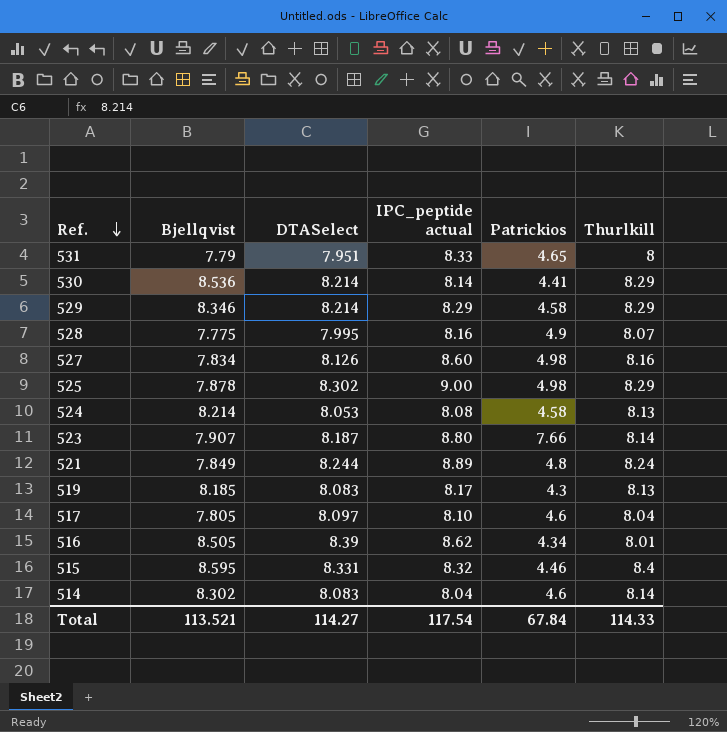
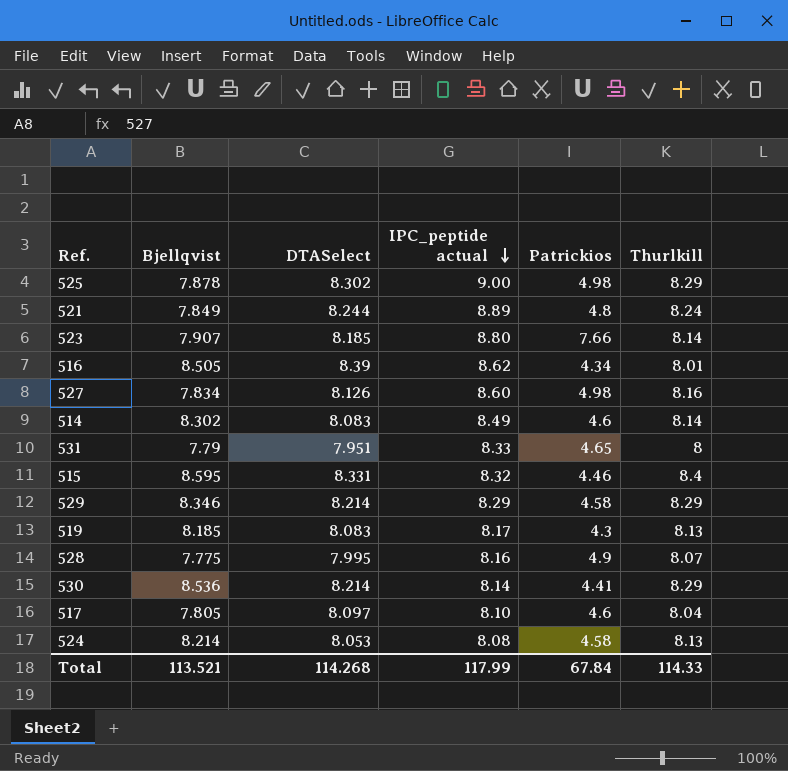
row order: Ref. descending -> IPC_peptide actual descending
523 | DTASelect: 8.187 -> 8.185
514 | IPC_peptide actual: 8.04 -> 8.49
Total | DTASelect: 114.27 -> 114.268
Total | IPC_peptide actual: 117.54 -> 117.99

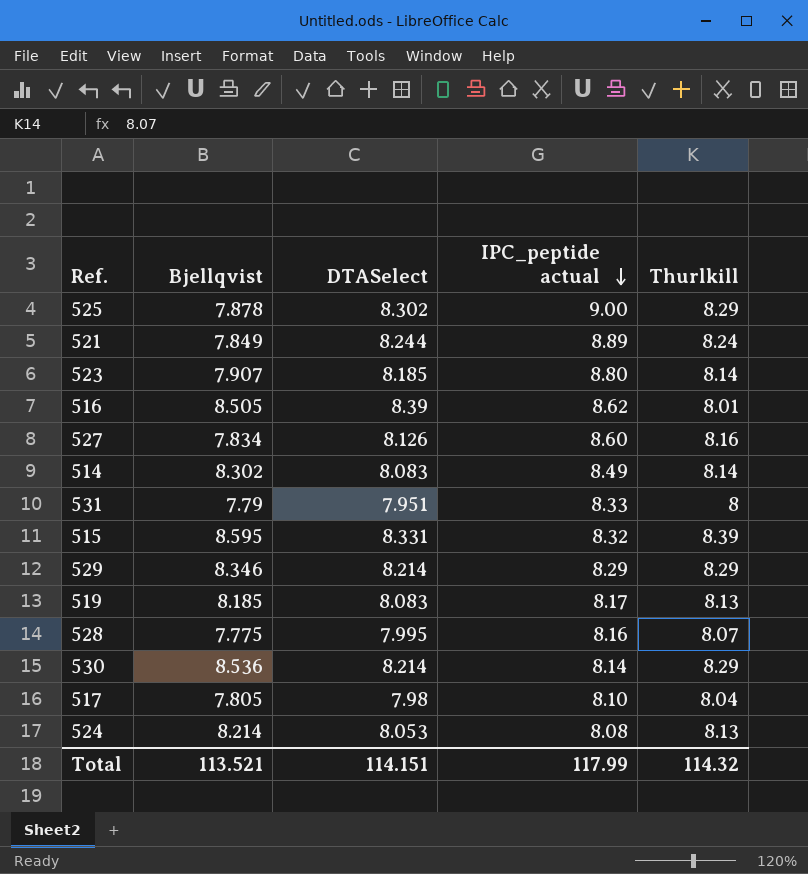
column Patrickios | position: 5 -> none
515 | Thurlkill: 8.4 -> 8.39
517 | DTASelect: 8.097 -> 7.98
Total | DTASelect: 114.268 -> 114.151
Total | Thurlkill: 114.33 -> 114.32

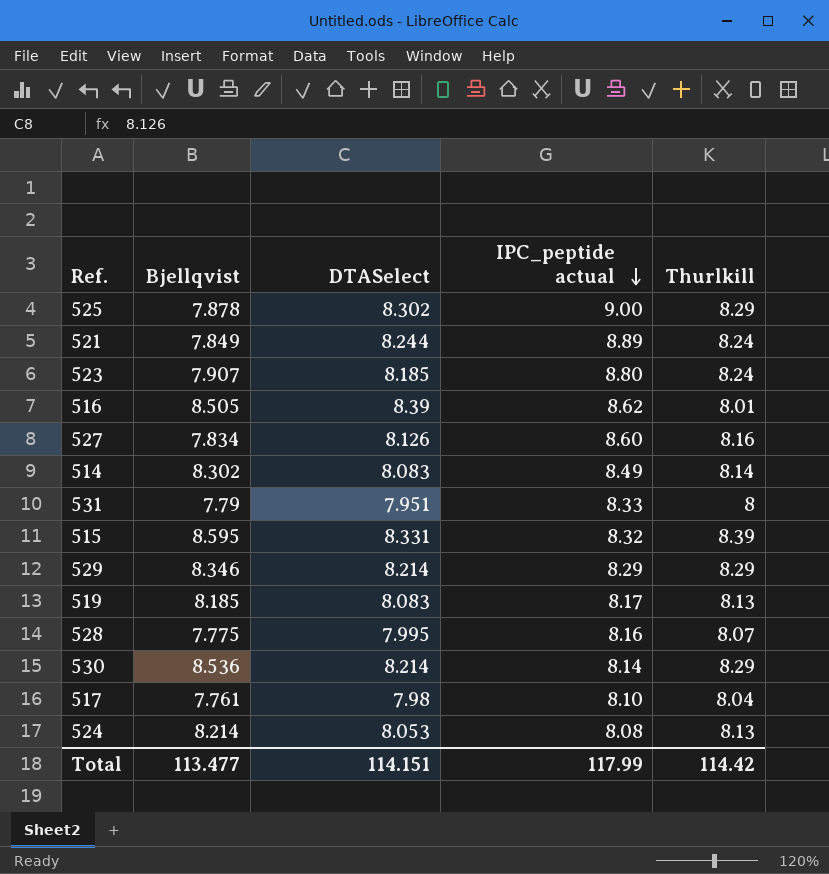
523 | Thurlkill: 8.14 -> 8.24
517 | Bjellqvist: 7.805 -> 7.761
Total | Bjellqvist: 113.521 -> 113.477
Total | Thurlkill: 114.32 -> 114.42

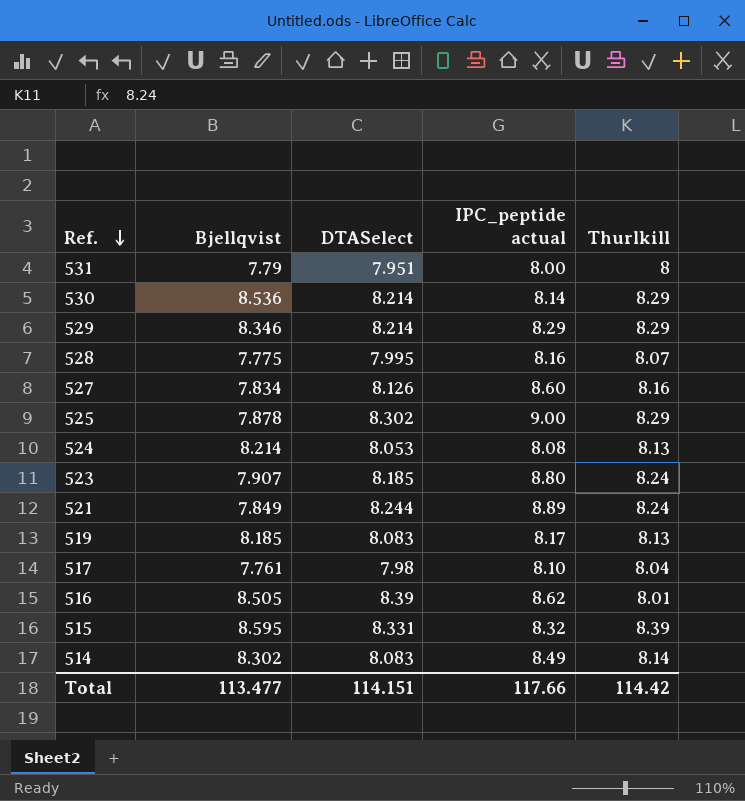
row order: IPC_peptide actual descending -> Ref. descending
531 | IPC_peptide actual: 8.33 -> 8.00
Total | IPC_peptide actual: 117.99 -> 117.66

